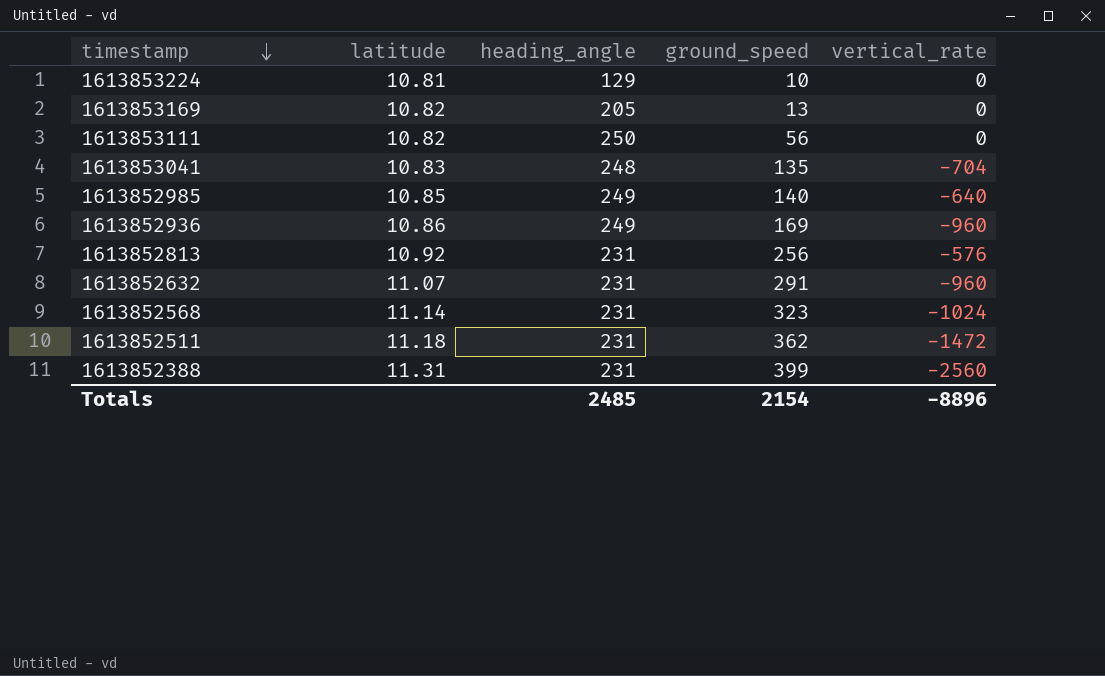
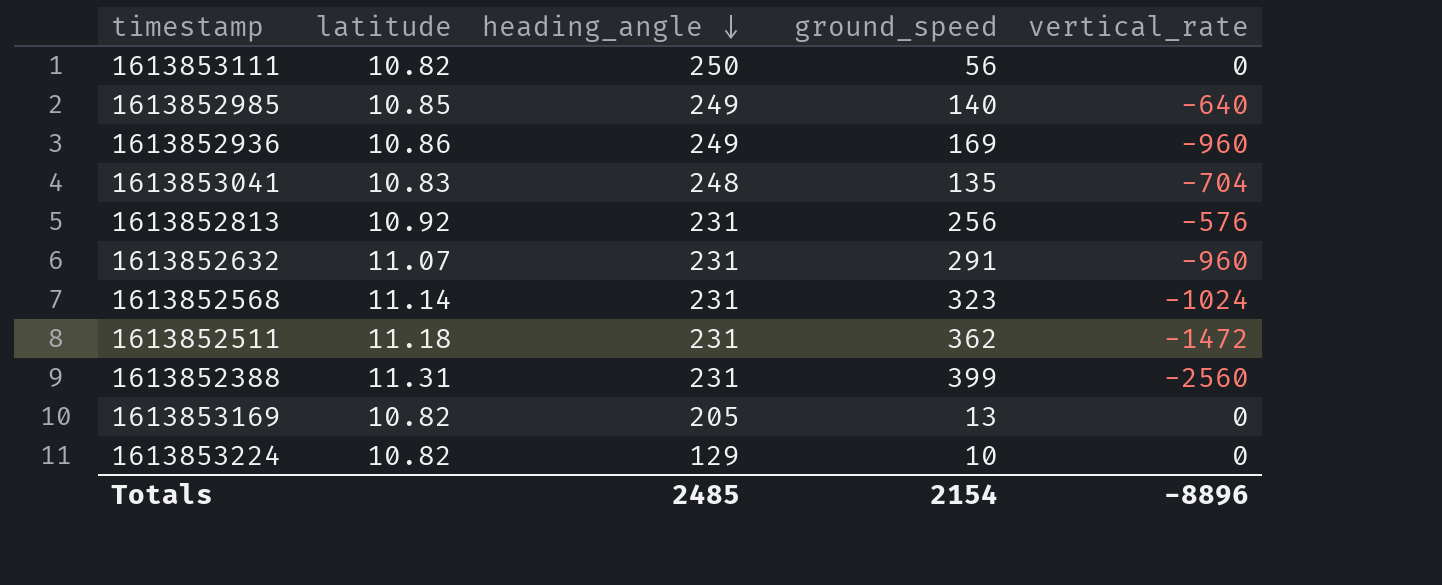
row order: timestamp descending -> heading_angle descending
1613853224 | latitude: 10.81 -> 10.82

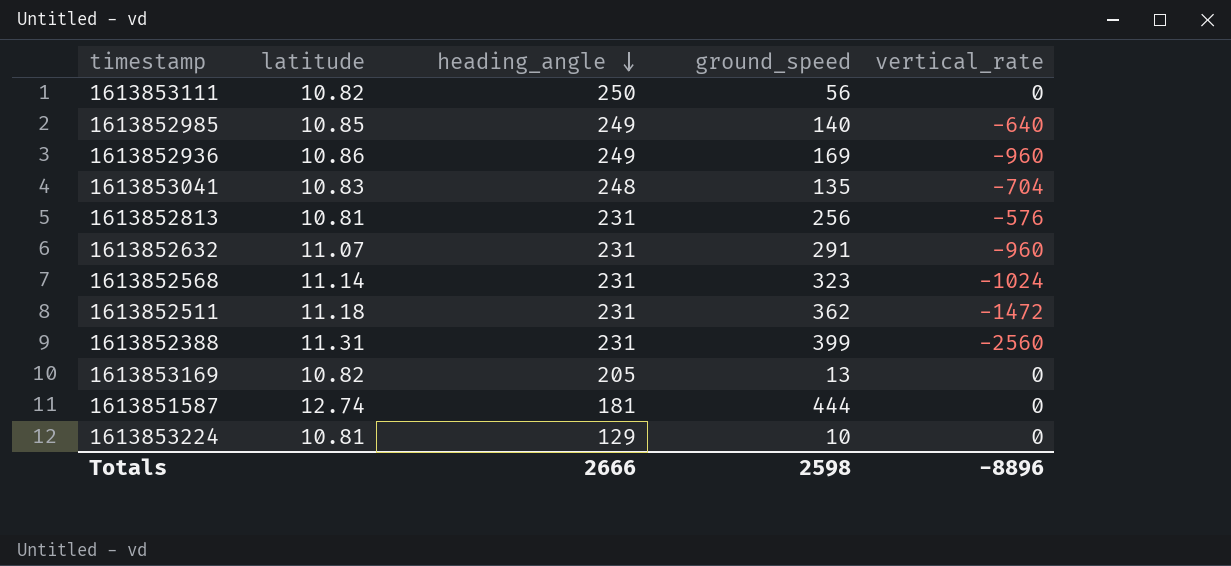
1613852813 | latitude: 10.92 -> 10.81
row 1613851587: none -> 12.74 | 181 | 444 | 0
1613853224 | latitude: 10.82 -> 10.81
Totals | heading_angle: 2485 -> 2666
Totals | ground_speed: 2154 -> 2598

